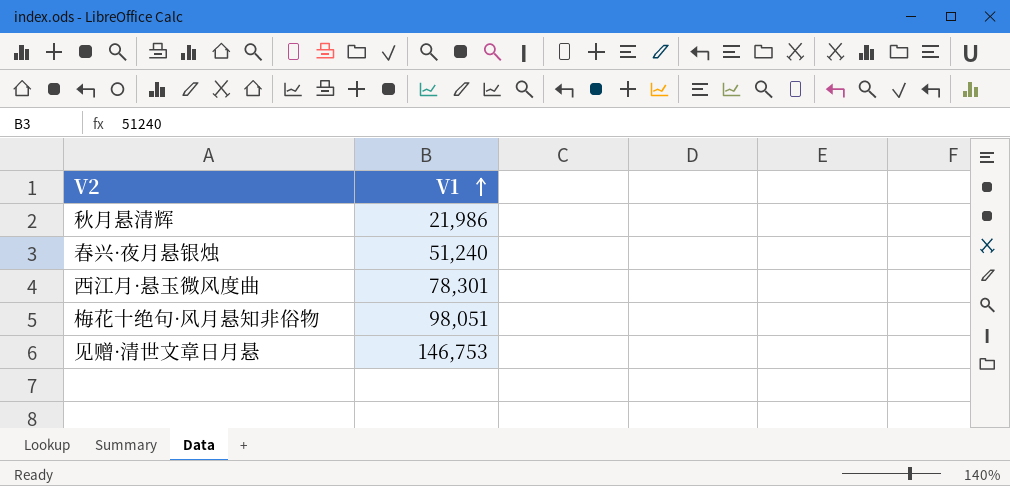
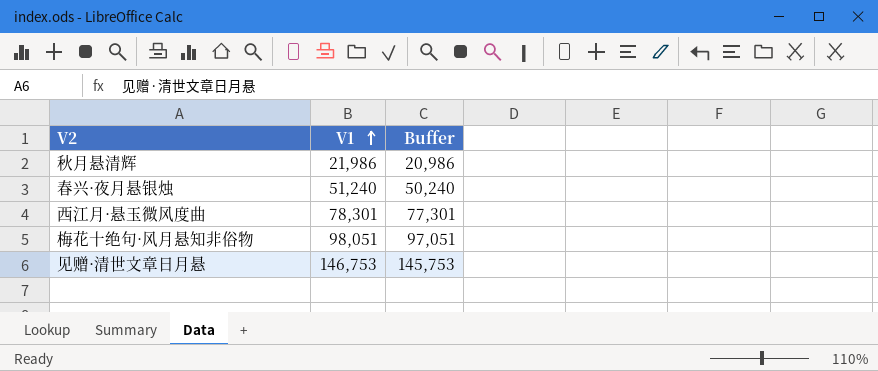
column Buffer | formula: none -> [V1] - 1000

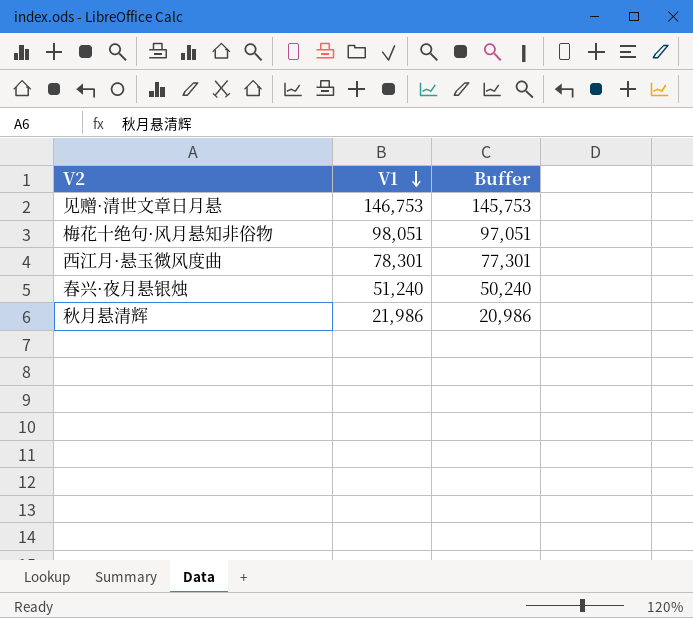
row order: V1 ascending -> V1 descending

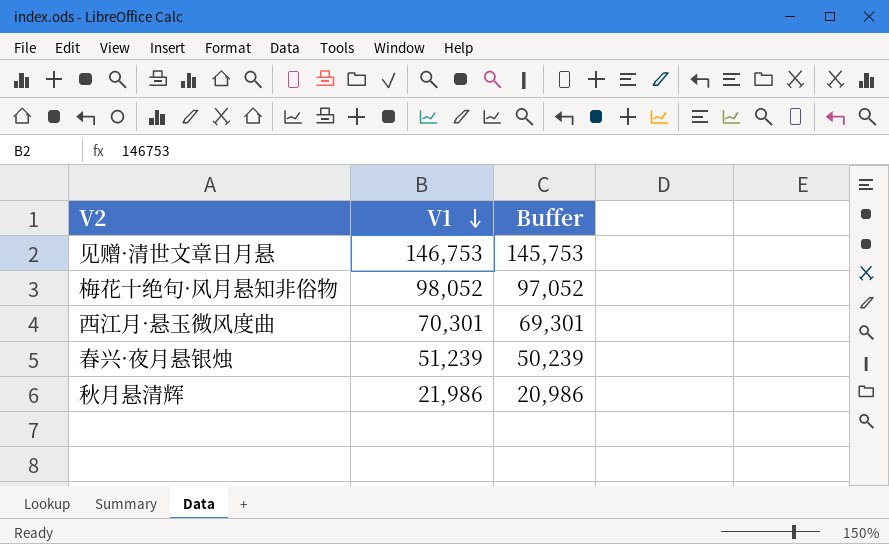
梅花十绝句·风月悬知非俗物 | V1: 98,051 -> 98,052
梅花十绝句·风月悬知非俗物 | Buffer: 97,051 -> 97,052
西江月·悬玉微风度曲 | V1: 78,301 -> 70,301
西江月·悬玉微风度曲 | Buffer: 77,301 -> 69,301
春兴·夜月悬银烛 | V1: 51,240 -> 51,239
春兴·夜月悬银烛 | Buffer: 50,240 -> 50,239

